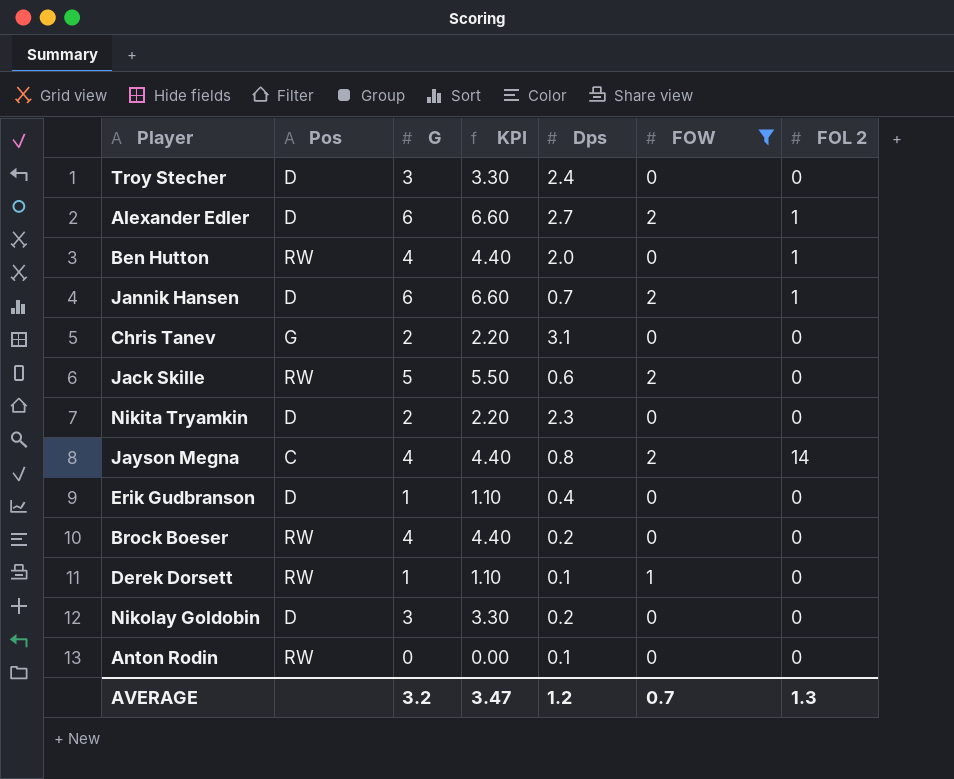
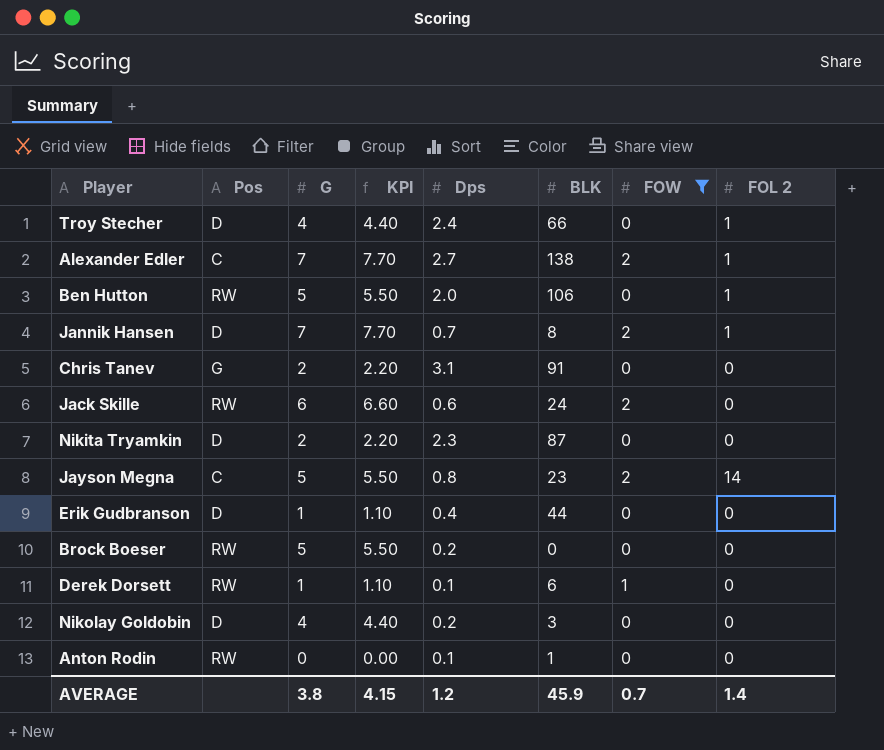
column BLK | position: none -> 6
Troy Stecher | G: 3 -> 4
Troy Stecher | KPI: 3.30 -> 4.40
Troy Stecher | FOL 2: 0 -> 1
Alexander Edler | Pos: D -> C
Alexander Edler | G: 6 -> 7
Alexander Edler | KPI: 6.60 -> 7.70
Ben Hutton | G: 4 -> 5
Ben Hutton | KPI: 4.40 -> 5.50
Jannik Hansen | G: 6 -> 7
Jannik Hansen | KPI: 6.60 -> 7.70
Jack Skille | G: 5 -> 6
Jack Skille | KPI: 5.50 -> 6.60
Jayson Megna | G: 4 -> 5
Jayson Megna | KPI: 4.40 -> 5.50
Brock Boeser | G: 4 -> 5
Brock Boeser | KPI: 4.40 -> 5.50
Nikolay Goldobin | G: 3 -> 4
Nikolay Goldobin | KPI: 3.30 -> 4.40
AVERAGE | G: 3.2 -> 3.8
AVERAGE | KPI: 3.47 -> 4.15
AVERAGE | FOL 2: 1.3 -> 1.4

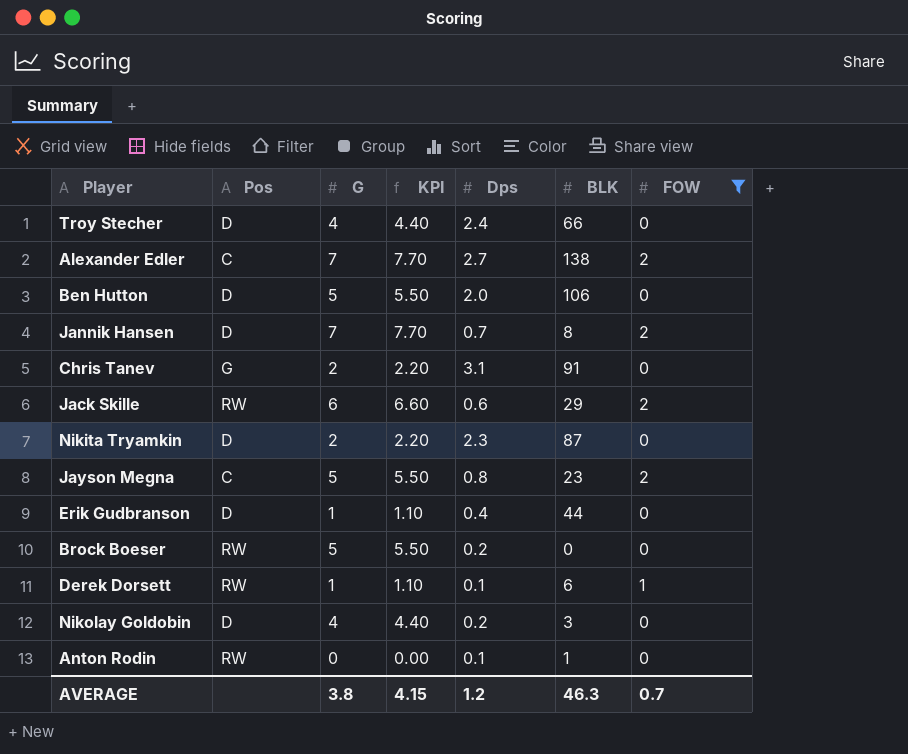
column FOL 2 | position: 8 -> none
Ben Hutton | Pos: RW -> D
Jack Skille | BLK: 24 -> 29
AVERAGE | BLK: 45.9 -> 46.3

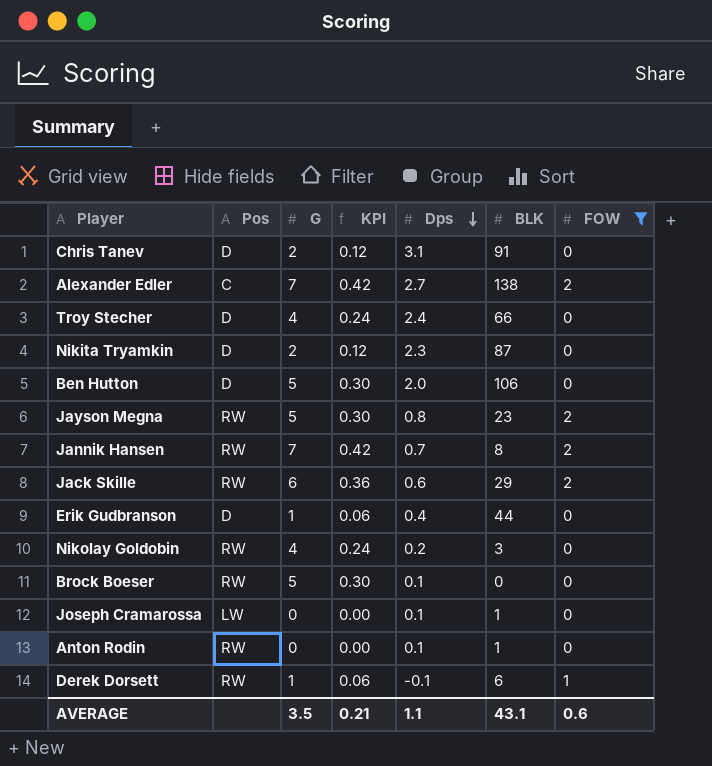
row order: none -> Dps descending
column KPI | formula: [G] * 1.1 -> [G] * 0.06
Chris Tanev | Pos: G -> D
Jayson Megna | Pos: C -> RW
Jannik Hansen | Pos: D -> RW
Nikolay Goldobin | Pos: D -> RW
Brock Boeser | Dps: 0.2 -> 0.1
row Joseph Cramarossa: none -> LW | 0 | 0.00 | 0.1 | 1 | 0
Derek Dorsett | Dps: 0.1 -> -0.1
AVERAGE | G: 3.8 -> 3.5
AVERAGE | KPI: 4.15 -> 0.21
AVERAGE | Dps: 1.2 -> 1.1
AVERAGE | BLK: 46.3 -> 43.1
AVERAGE | FOW: 0.7 -> 0.6

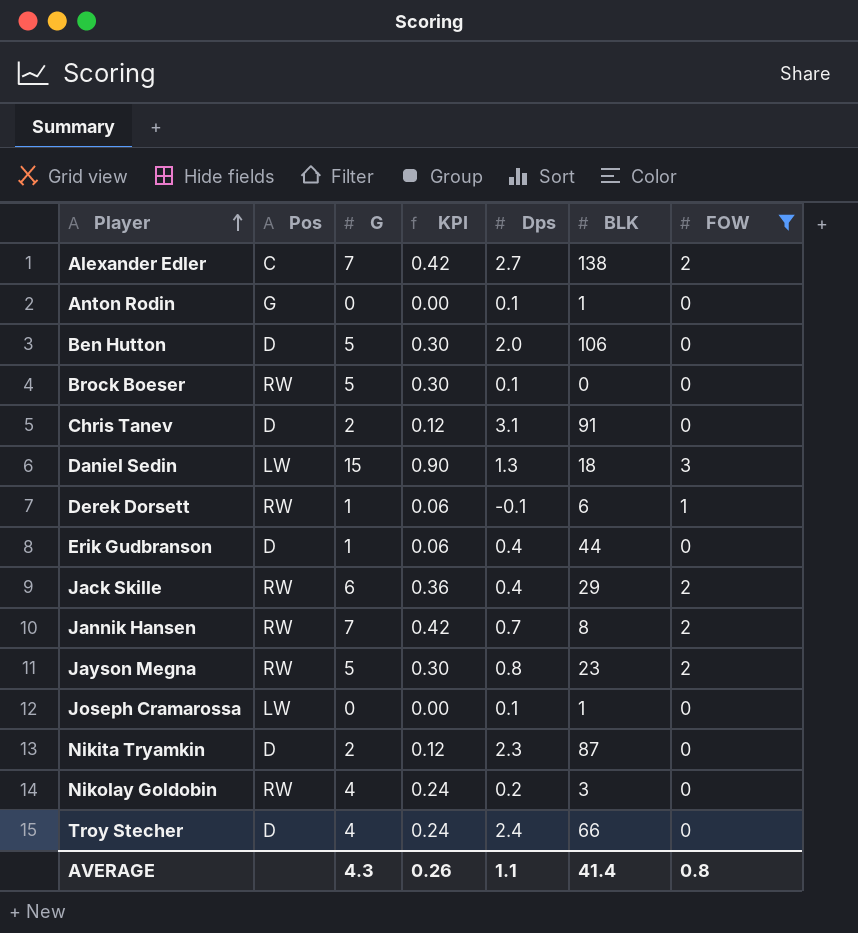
row order: Dps descending -> Player ascending
Anton Rodin | Pos: RW -> G
row Daniel Sedin: none -> LW | 15 | 0.90 | 1.3 | 18 | 3
Jack Skille | Dps: 0.6 -> 0.4
AVERAGE | G: 3.5 -> 4.3
AVERAGE | KPI: 0.21 -> 0.26
AVERAGE | BLK: 43.1 -> 41.4
AVERAGE | FOW: 0.6 -> 0.8

